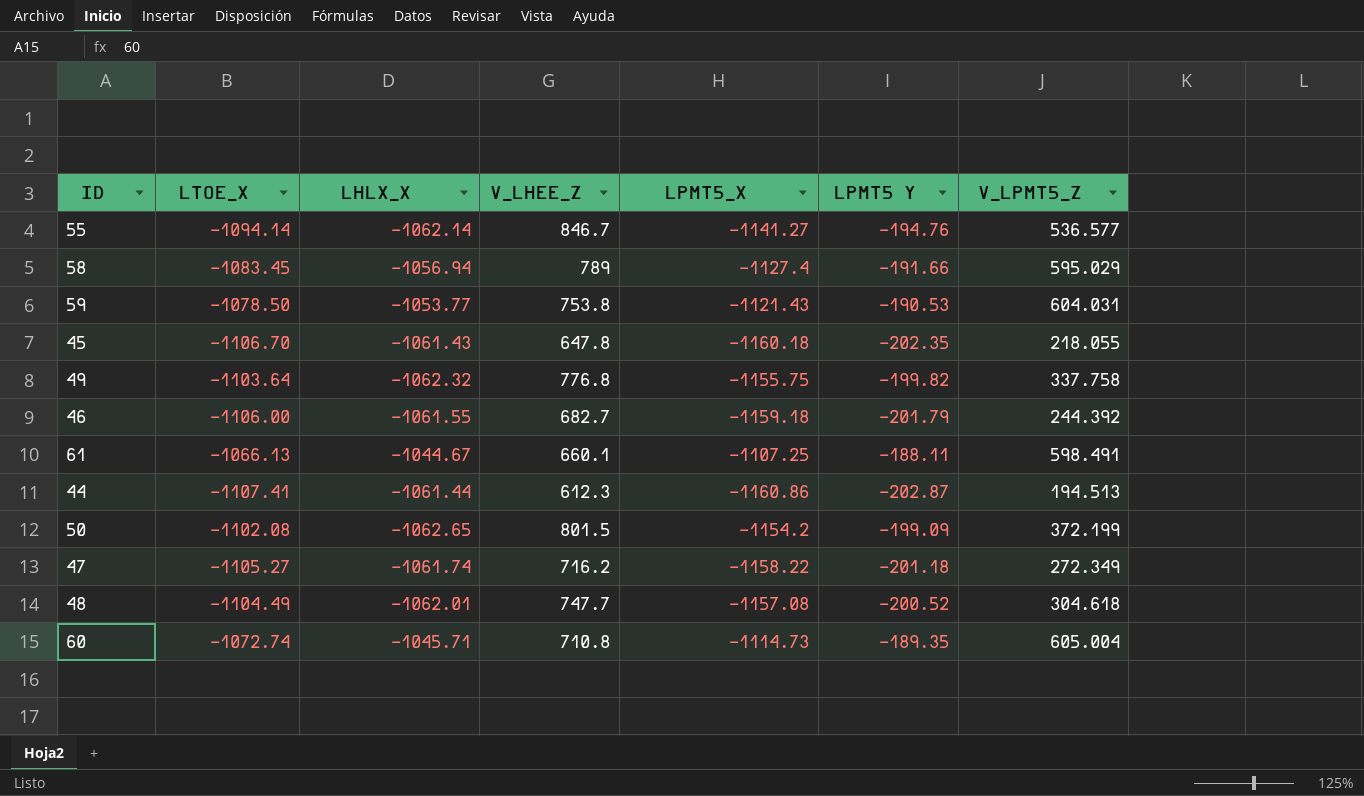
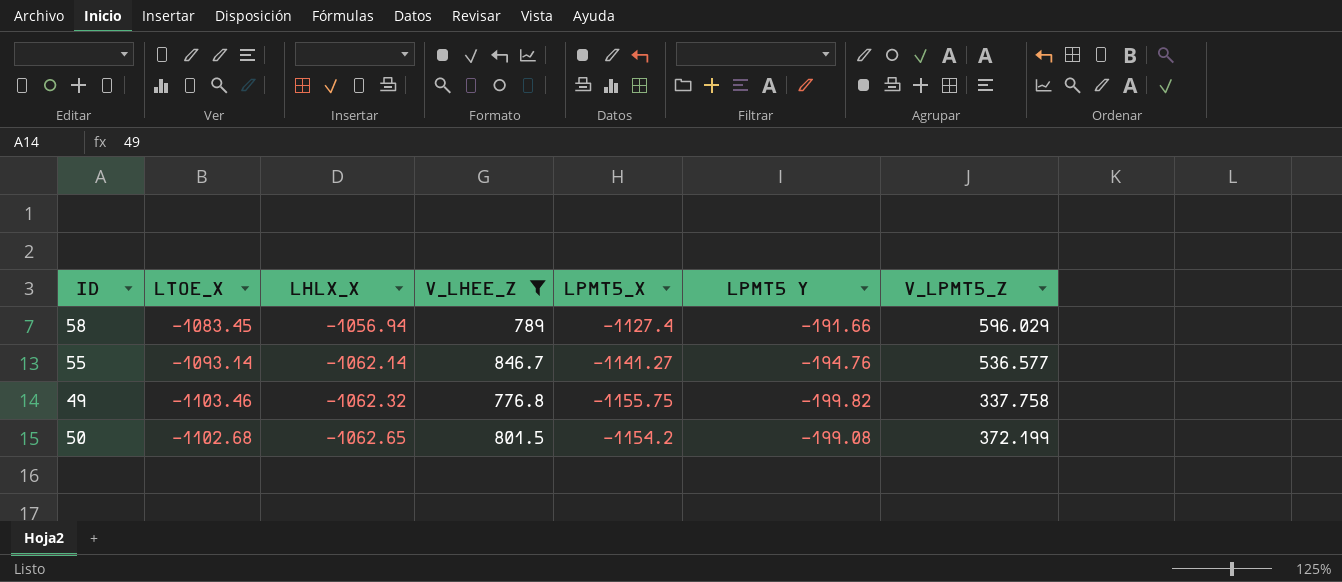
filter: none -> V_LHEE_Z >= 776.8
row order: none -> LHLX_X descending
58 | V_LPMT5_Z: 595.029 -> 596.029
55 | LTOE_X: -1094.14 -> -1093.14
49 | LTOE_X: -1103.64 -> -1103.46
50 | LTOE_X: -1102.08 -> -1102.68
50 | LPMT5 Y: -199.09 -> -199.08

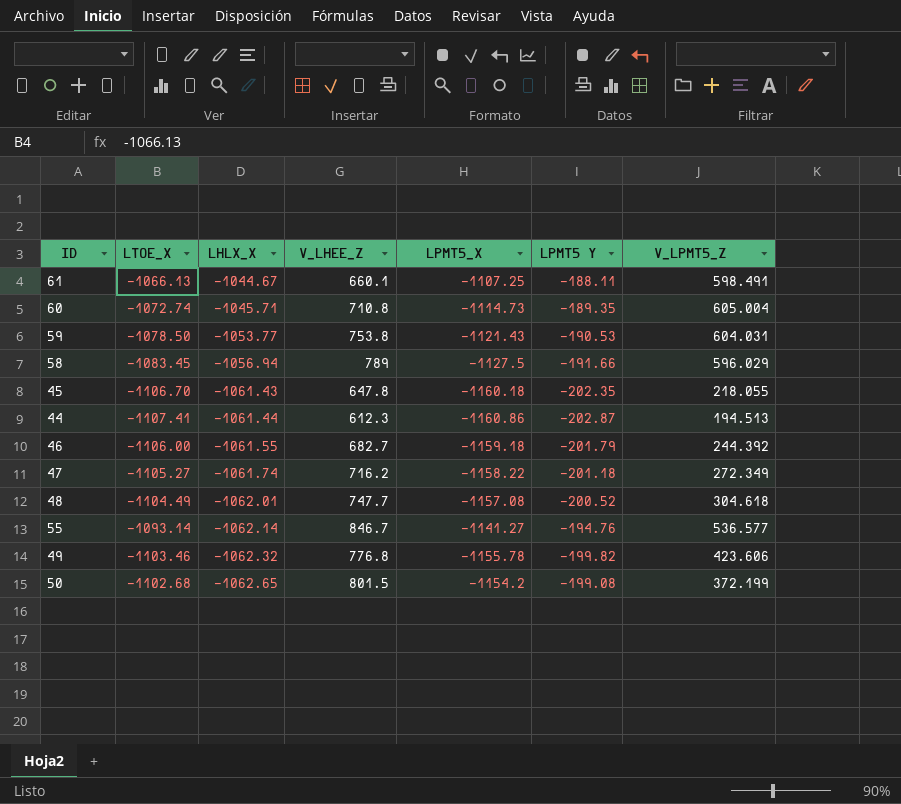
filter: V_LHEE_Z >= 776.8 -> none
58 | LPMT5_X: -1127.4 -> -1127.5
49 | LPMT5_X: -1155.75 -> -1155.78
49 | V_LPMT5_Z: 337.758 -> 423.606

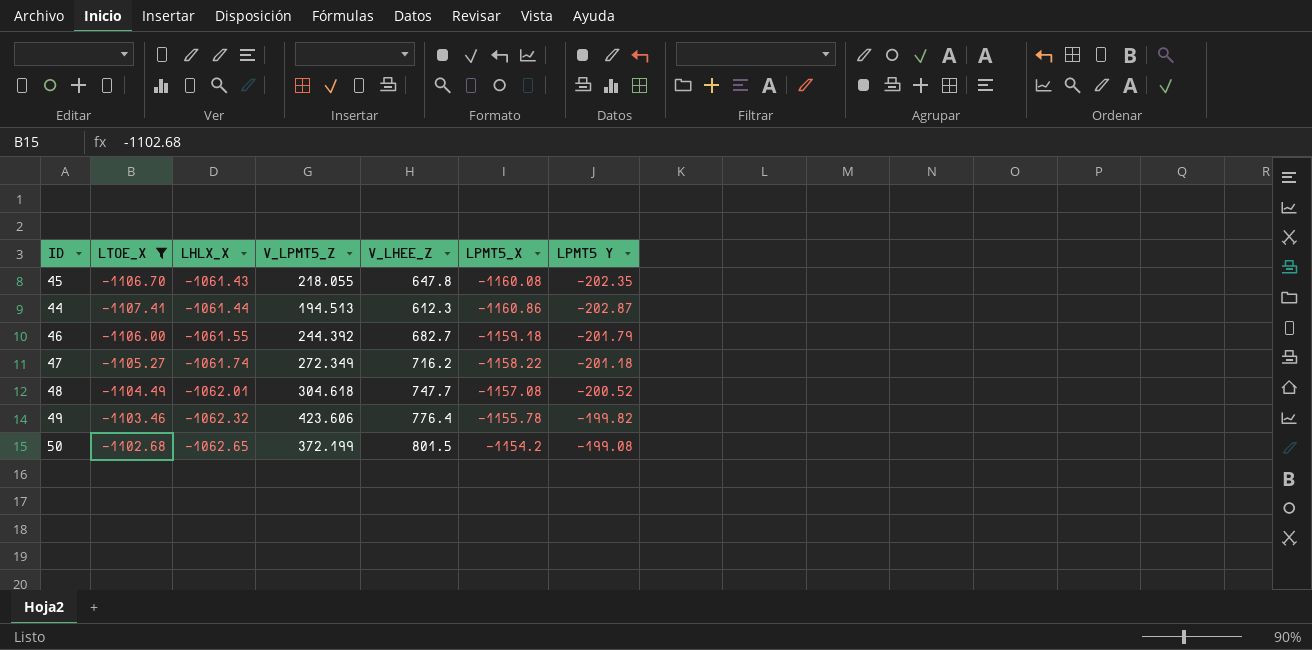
filter: none -> LTOE_X <= -1102.68
column V_LPMT5_Z | position: 7 -> 4
45 | LPMT5_X: -1160.18 -> -1160.08
49 | V_LHEE_Z: 776.8 -> 776.4

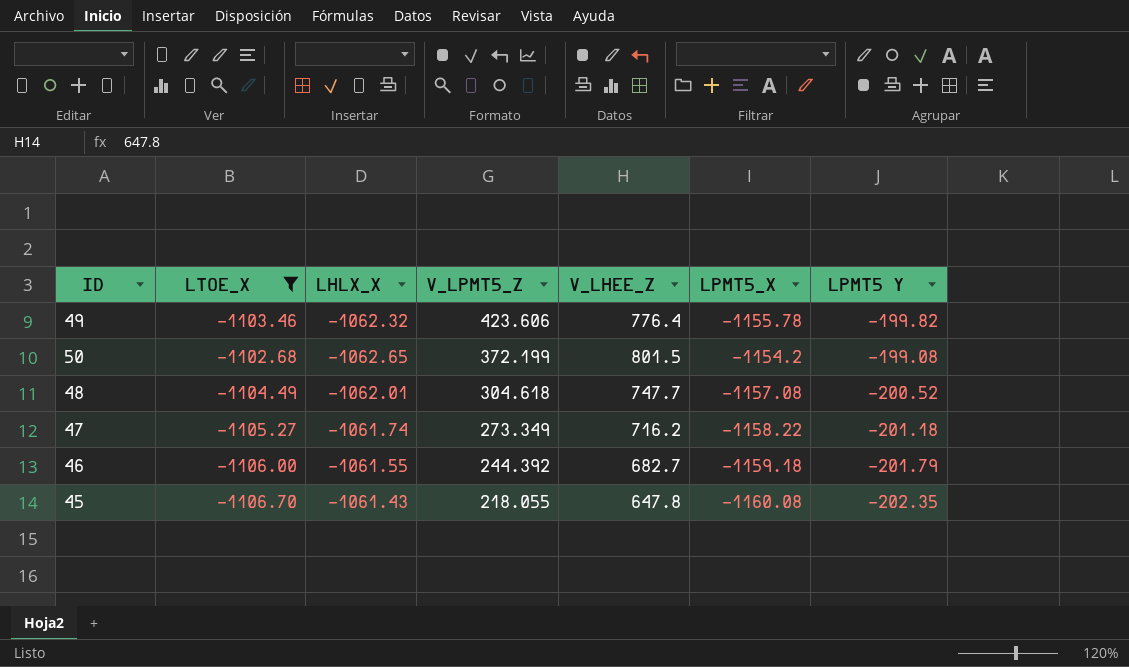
row order: LHLX_X descending -> V_LPMT5_Z descending
row 44: -1107.41 | -1061.44 | 194.513 | 612.3 | -1160.86 | -202.87 -> none
47 | V_LPMT5_Z: 272.349 -> 273.349

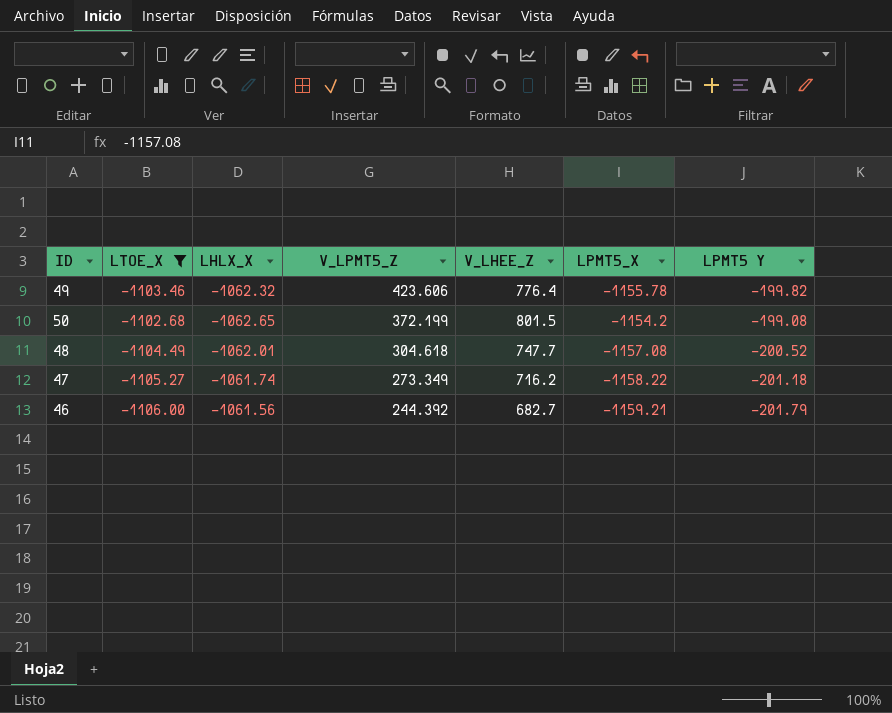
row 45: -1106.70 | -1061.43 | 218.055 | 647.8 | -1160.08 | -202.35 -> none
46 | LHLX_X: -1061.55 -> -1061.56
46 | LPMT5_X: -1159.18 -> -1159.21

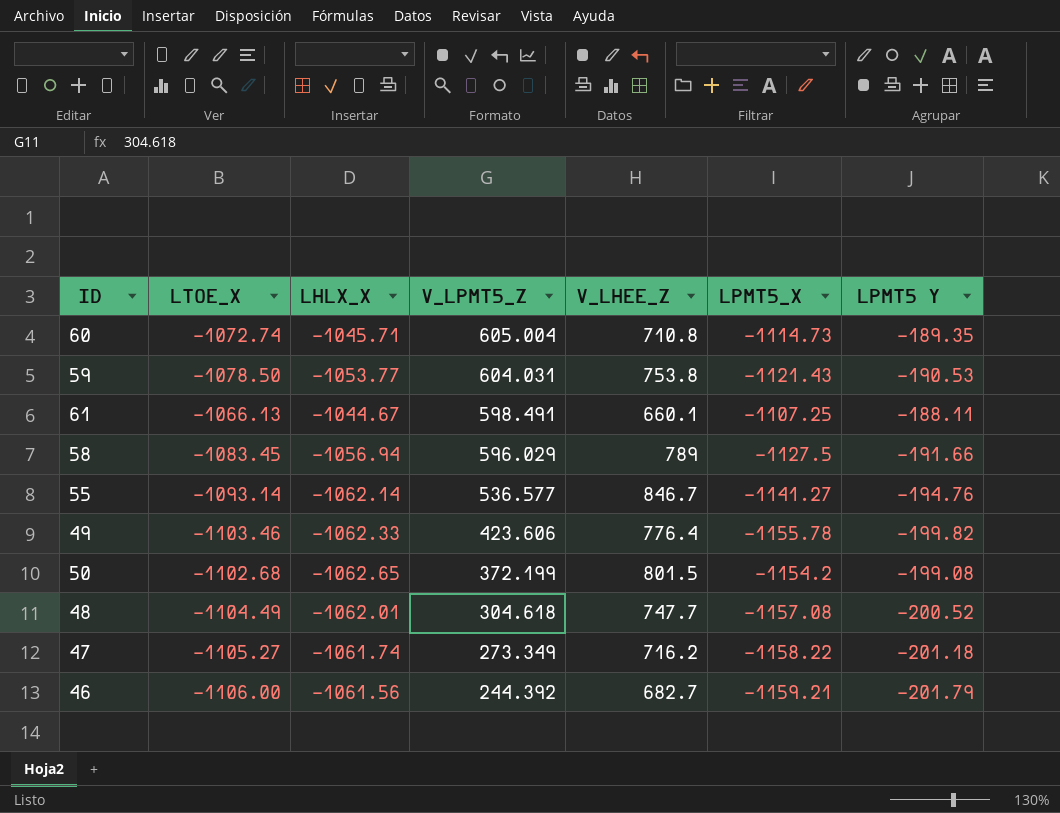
filter: LTOE_X <= -1102.68 -> none
49 | LHLX_X: -1062.32 -> -1062.33

